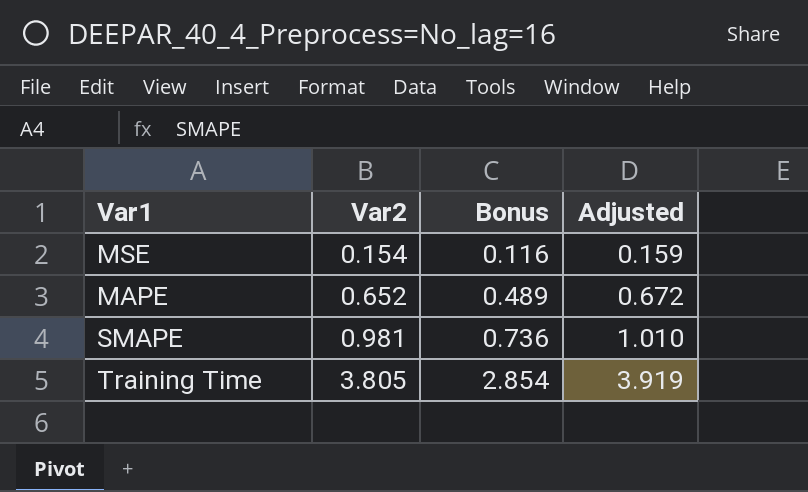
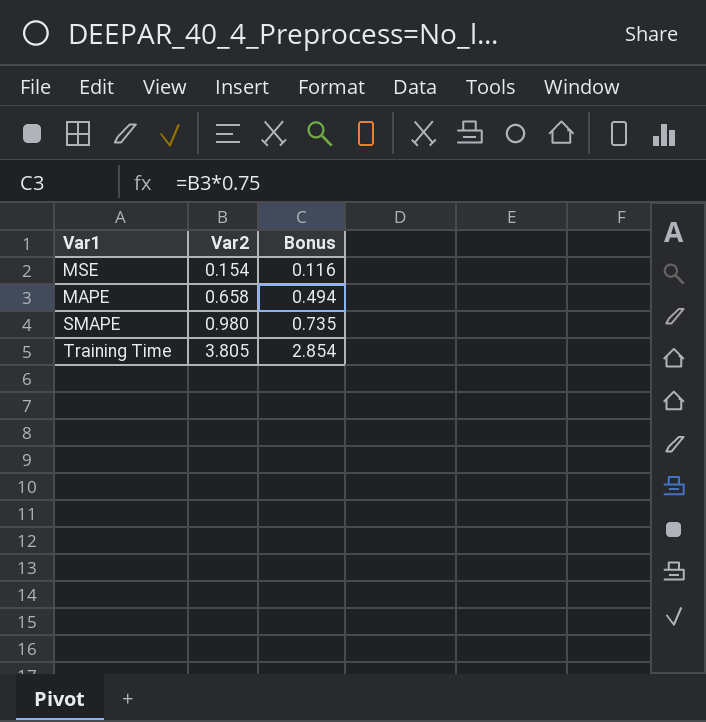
column Adjusted | formula: [Var2] * 1.03 -> none
MAPE | Var2: 0.652 -> 0.658
MAPE | Bonus: 0.489 -> 0.494
SMAPE | Var2: 0.981 -> 0.980
SMAPE | Bonus: 0.736 -> 0.735

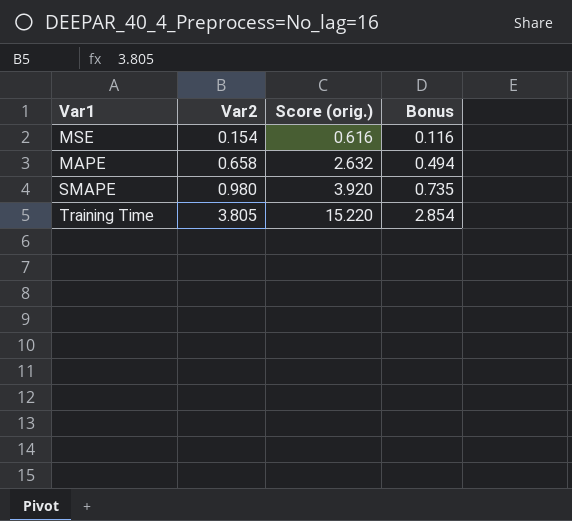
column Score (orig.) | formula: none -> [Var2] * 4

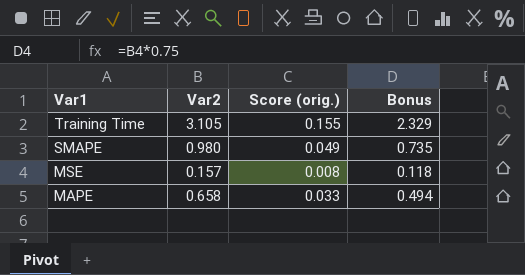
row order: Var2 ascending -> Var1 descending
column Score (orig.) | formula: [Var2] * 4 -> [Var2] * 0.05
Training Time | Var2: 3.805 -> 3.105
Training Time | Bonus: 2.854 -> 2.329
MSE | Var2: 0.154 -> 0.157
MSE | Bonus: 0.116 -> 0.118

